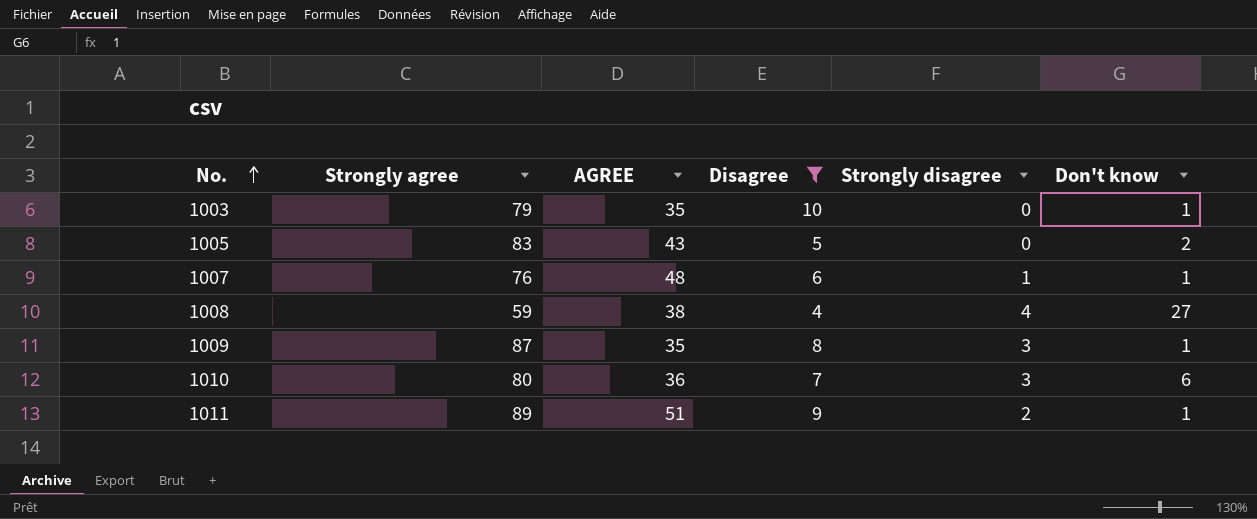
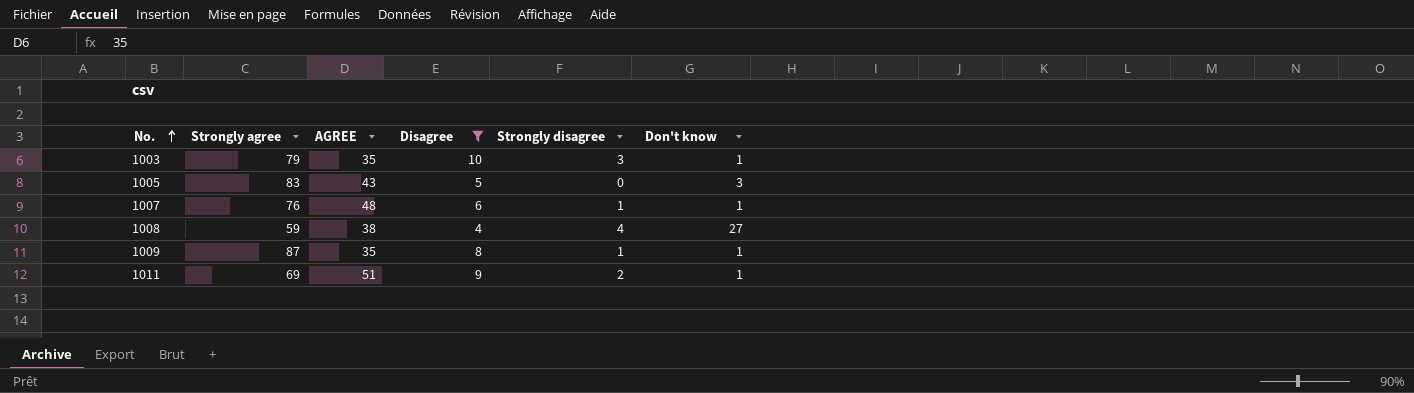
row 1010: 80 | 36 | 7 | 3 | 6 -> none
1003 | Strongly disagree: 0 -> 3
1005 | Don't know: 2 -> 3
1009 | Strongly disagree: 3 -> 1
1011 | Strongly agree: 89 -> 69

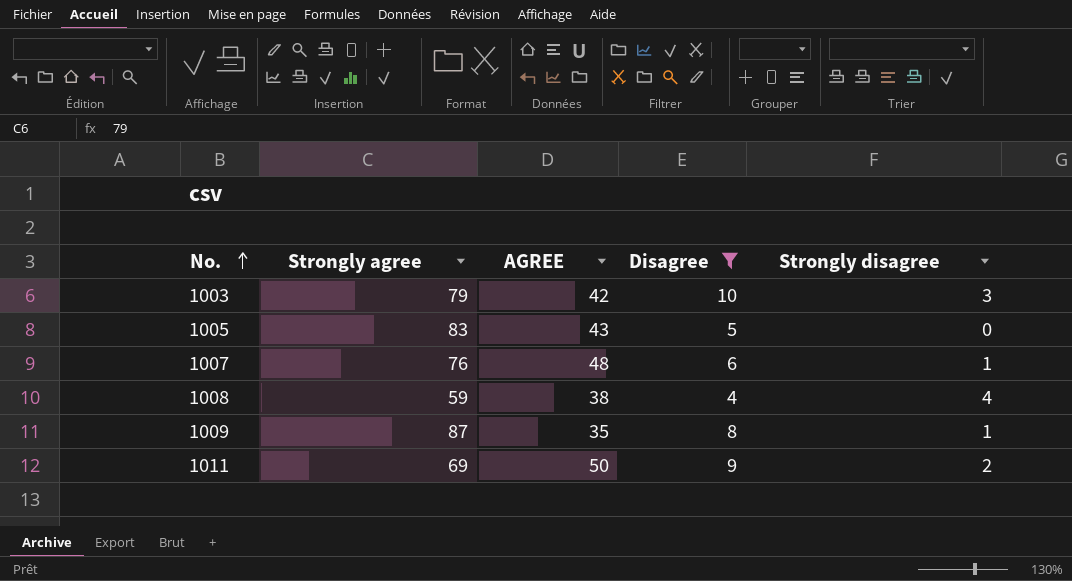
column Don't know | position: 6 -> none
1003 | AGREE: 35 -> 42
1011 | AGREE: 51 -> 50

